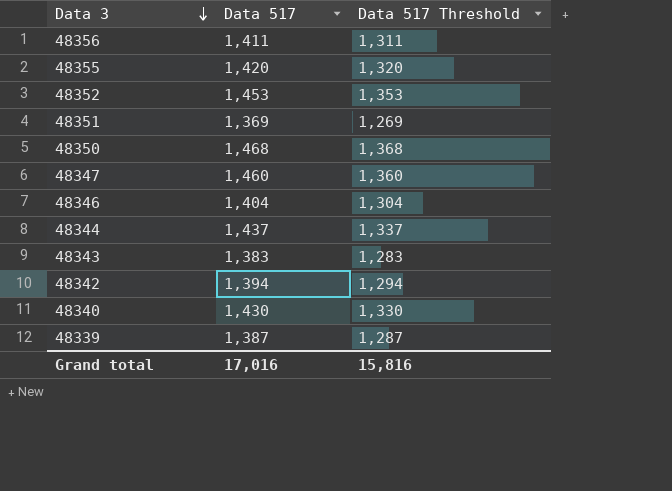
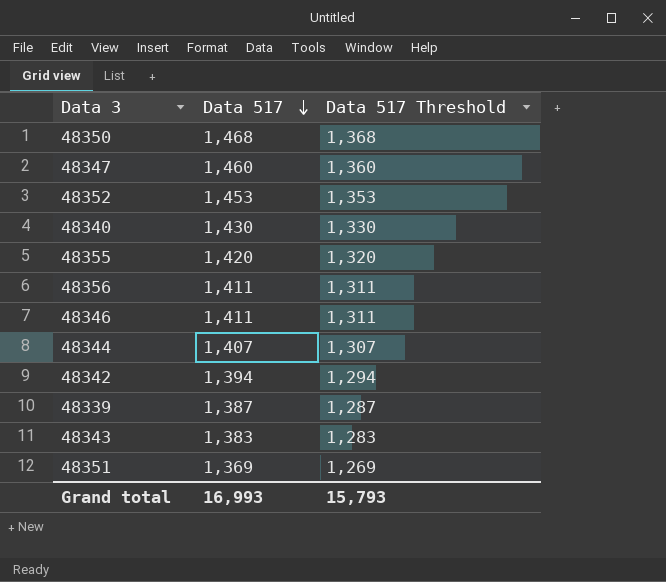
row order: Data 3 descending -> Data 517 descending
48346 | Data 517: 1,404 -> 1,411
48346 | Data 517 Threshold: 1,304 -> 1,311
48344 | Data 517: 1,437 -> 1,407
48344 | Data 517 Threshold: 1,337 -> 1,307
Grand total | Data 517: 17,016 -> 16,993
Grand total | Data 517 Threshold: 15,816 -> 15,793

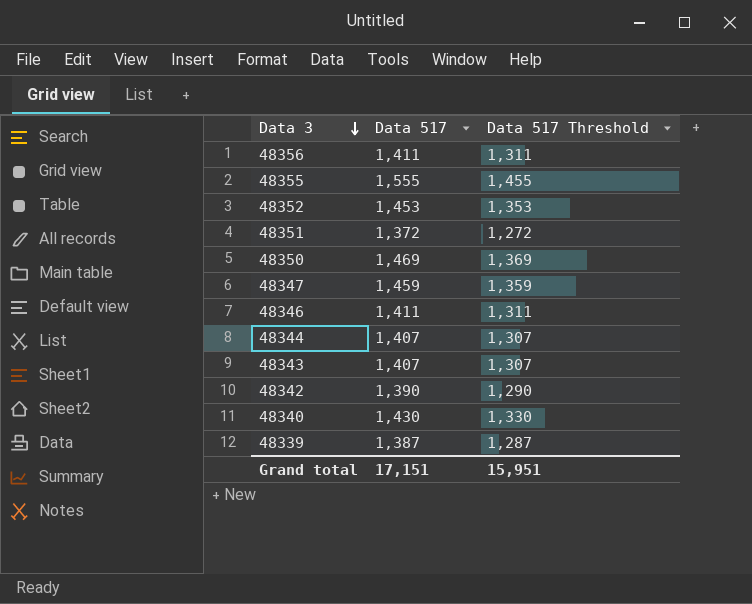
row order: Data 517 descending -> Data 3 descending
48355 | Data 517: 1,420 -> 1,555
48355 | Data 517 Threshold: 1,320 -> 1,455
48351 | Data 517: 1,369 -> 1,372
48351 | Data 517 Threshold: 1,269 -> 1,272
48350 | Data 517: 1,468 -> 1,469
48350 | Data 517 Threshold: 1,368 -> 1,369
48347 | Data 517: 1,460 -> 1,459
48347 | Data 517 Threshold: 1,360 -> 1,359
48343 | Data 517: 1,383 -> 1,407
48343 | Data 517 Threshold: 1,283 -> 1,307
48342 | Data 517: 1,394 -> 1,390
48342 | Data 517 Threshold: 1,294 -> 1,290
Grand total | Data 517: 16,993 -> 17,151
Grand total | Data 517 Threshold: 15,793 -> 15,951

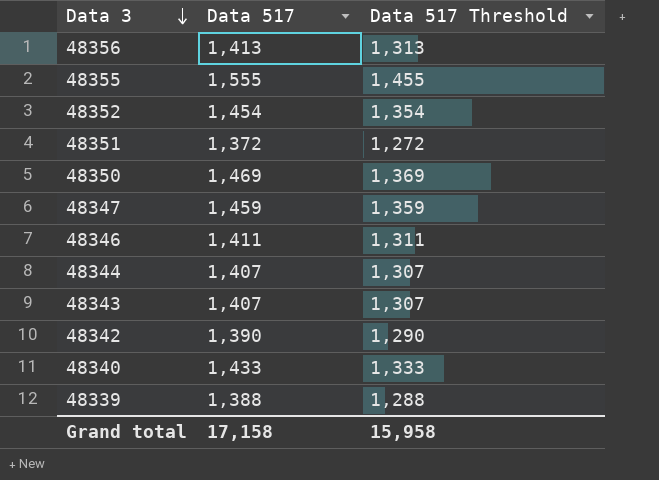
48356 | Data 517: 1,411 -> 1,413
48356 | Data 517 Threshold: 1,311 -> 1,313
48352 | Data 517: 1,453 -> 1,454
48352 | Data 517 Threshold: 1,353 -> 1,354
48340 | Data 517: 1,430 -> 1,433
48340 | Data 517 Threshold: 1,330 -> 1,333
48339 | Data 517: 1,387 -> 1,388
48339 | Data 517 Threshold: 1,287 -> 1,288
Grand total | Data 517: 17,151 -> 17,158
Grand total | Data 517 Threshold: 15,951 -> 15,958

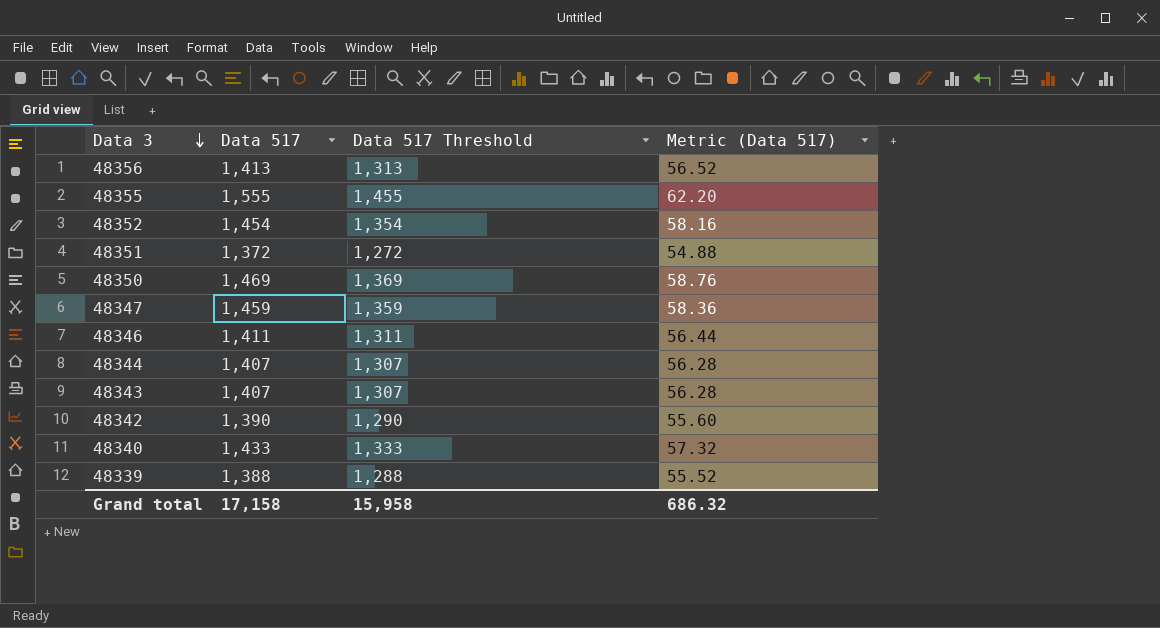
column Metric (Data 517) | formula: none -> [Data 517] * 0.04

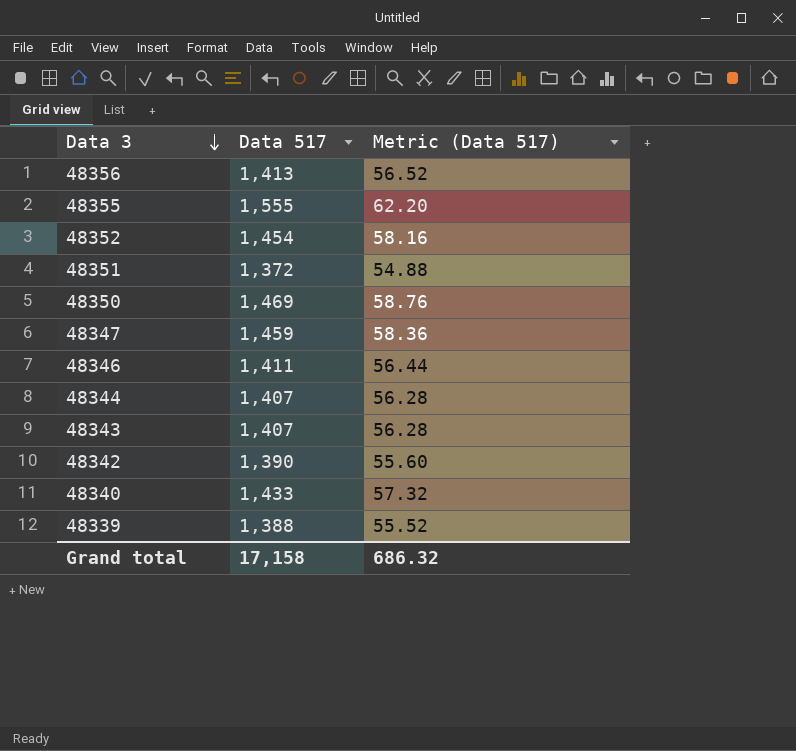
column Data 517 Threshold | formula: [Data 517] - 100 -> none

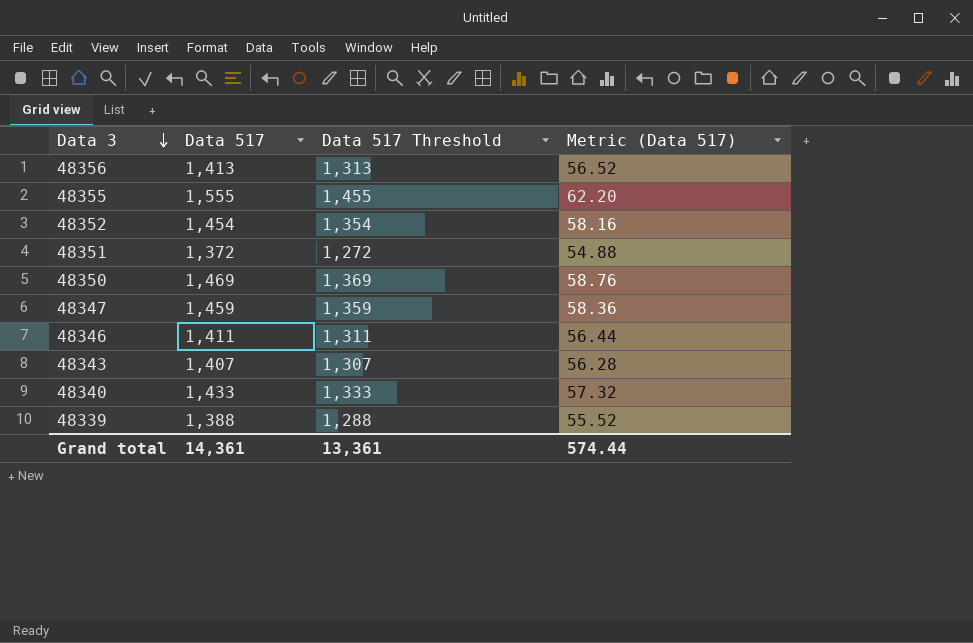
column Data 517 Threshold | formula: none -> [Data 517] - 100
row 48344: 1,407 | 56.28 -> none
row 48342: 1,390 | 55.60 -> none
Grand total | Data 517: 17,158 -> 14,361
Grand total | Metric (Data 517): 686.32 -> 574.44

